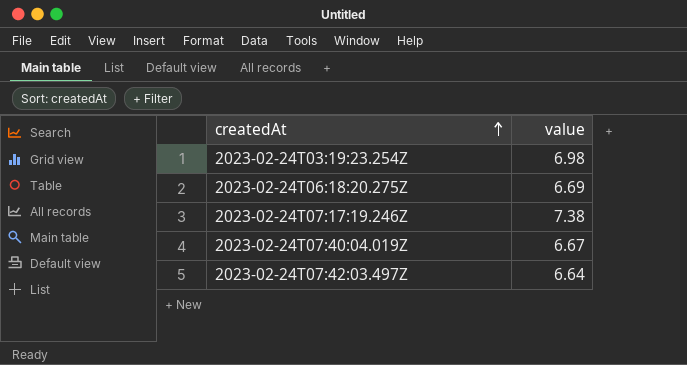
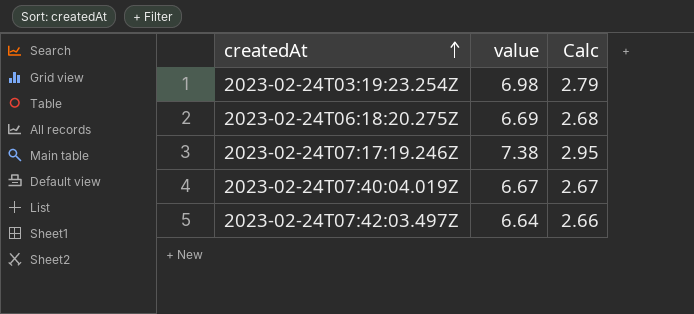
column Calc | formula: none -> [value] * 0.4

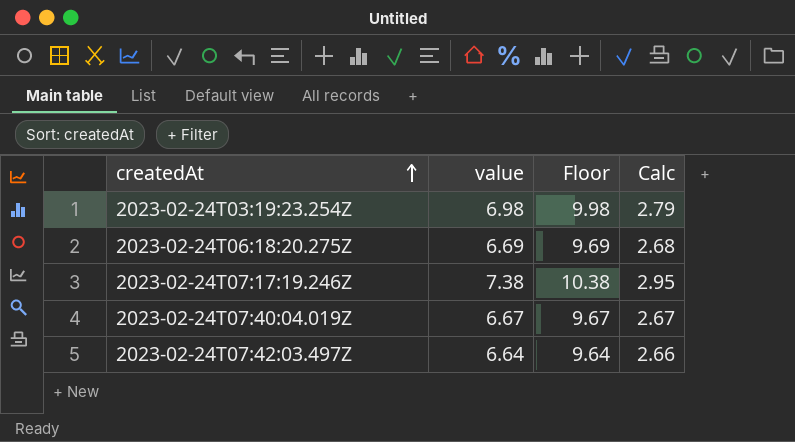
column Floor | formula: none -> [value] + 3

